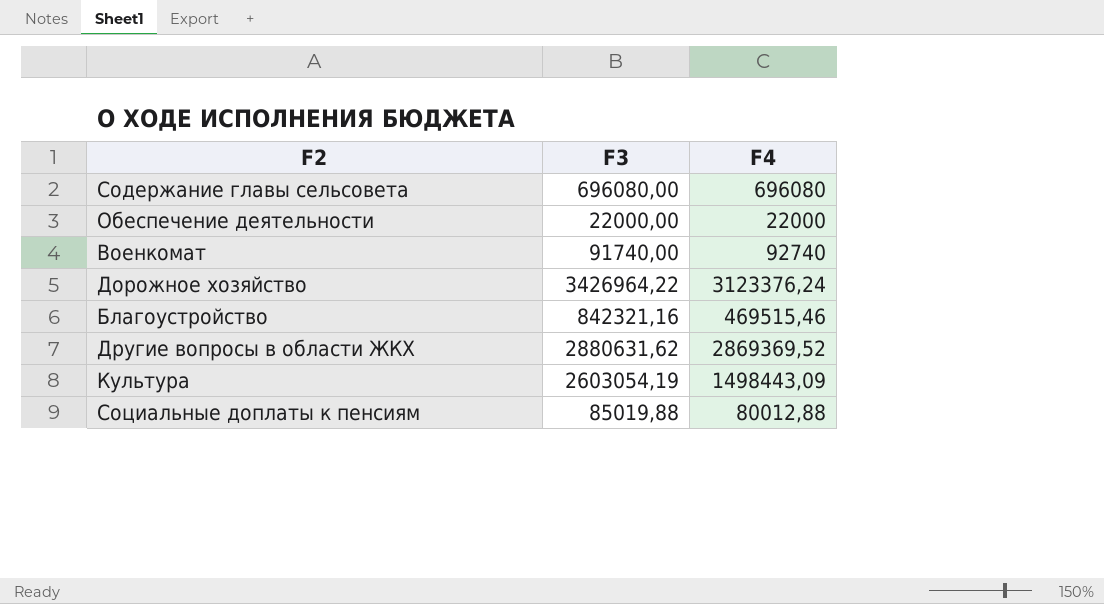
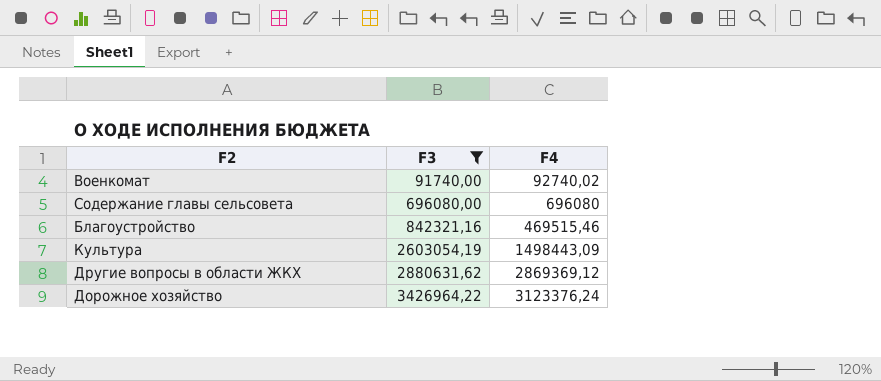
filter: none -> F3 >= 91740,00
row order: none -> F3 ascending
Военкомат | F4: 92740 -> 92740,02
Другие вопросы в области ЖКХ | F4: 2869369,52 -> 2869369,12

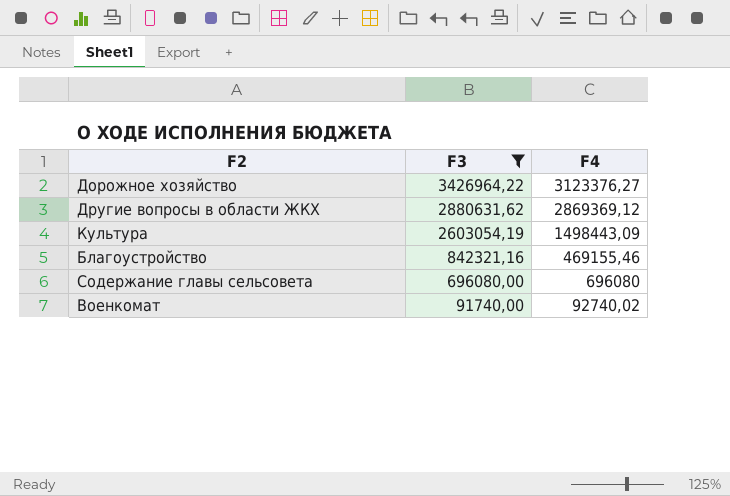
row order: F3 ascending -> F3 descending
Дорожное хозяйство | F4: 3123376,24 -> 3123376,27
Благоустройство | F4: 469515,46 -> 469155,46

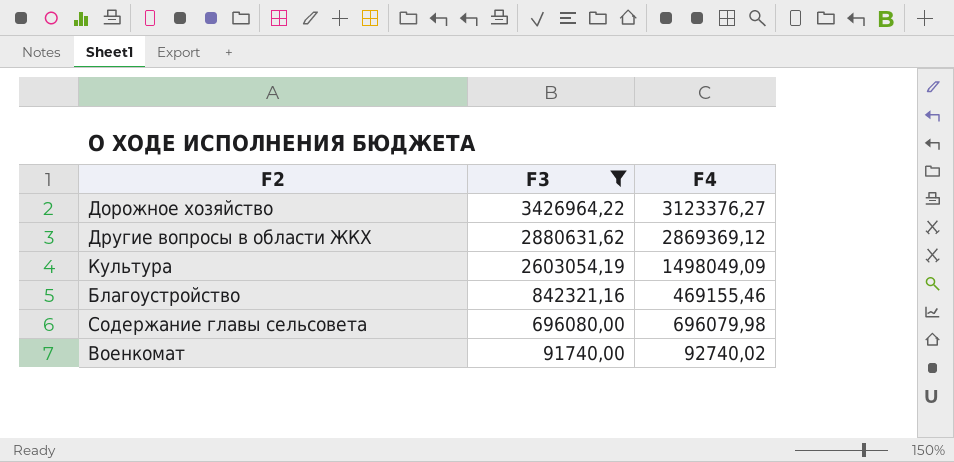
Культура | F4: 1498443,09 -> 1498049,09
Содержание главы сельсовета | F4: 696080 -> 696079,98

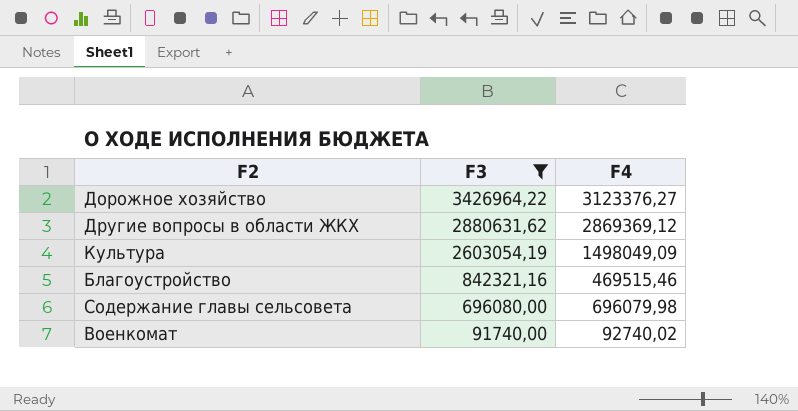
Благоустройство | F4: 469155,46 -> 469515,46

